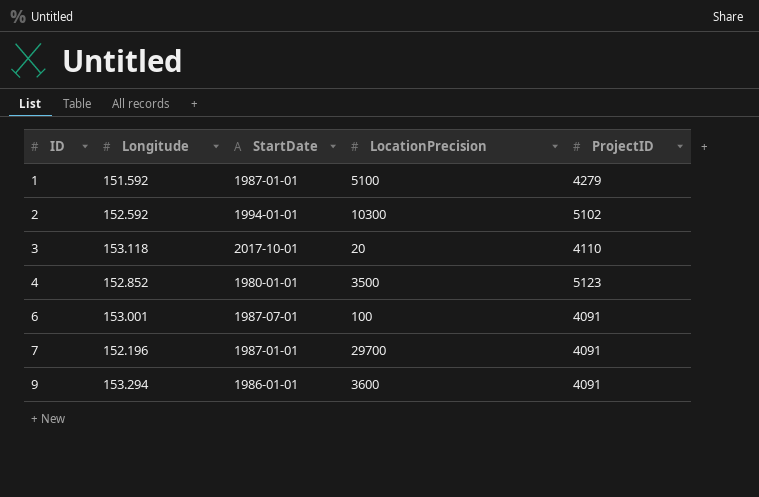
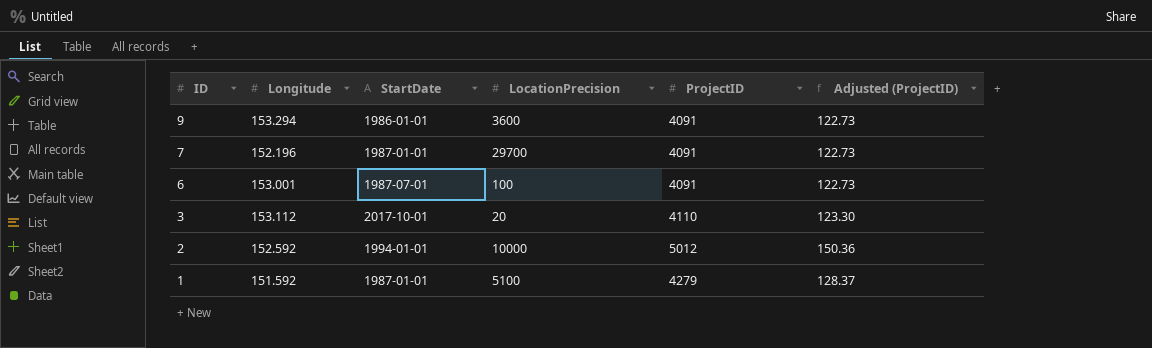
row order: ID ascending -> ID descending
column Adjusted (ProjectID) | formula: none -> [ProjectID] * 0.03
row 4: 152.852 | 1980-01-01 | 3500 | 5123 -> none
3 | Longitude: 153.118 -> 153.112
2 | LocationPrecision: 10300 -> 10000
2 | ProjectID: 5102 -> 5012

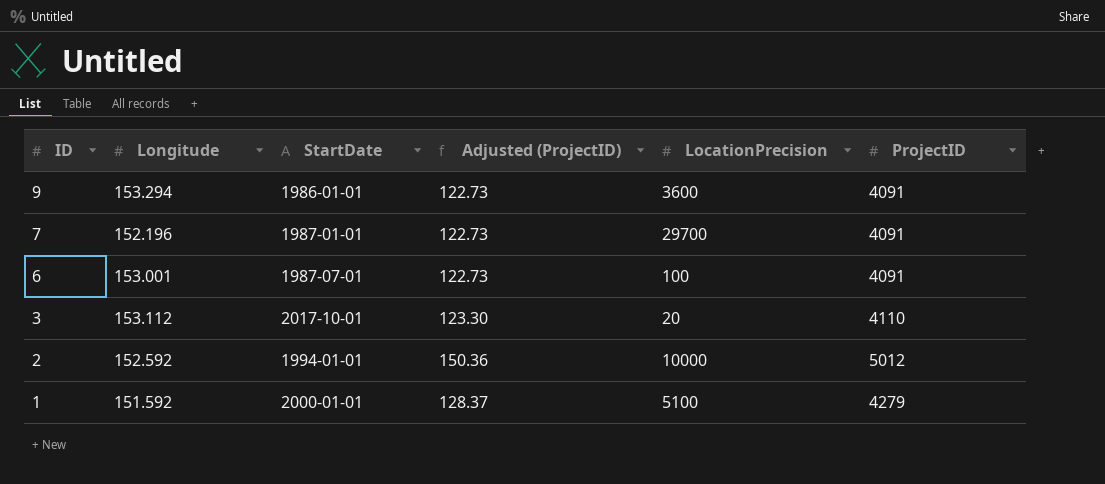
column Adjusted (ProjectID) | position: 6 -> 4
1 | StartDate: 1987-01-01 -> 2000-01-01

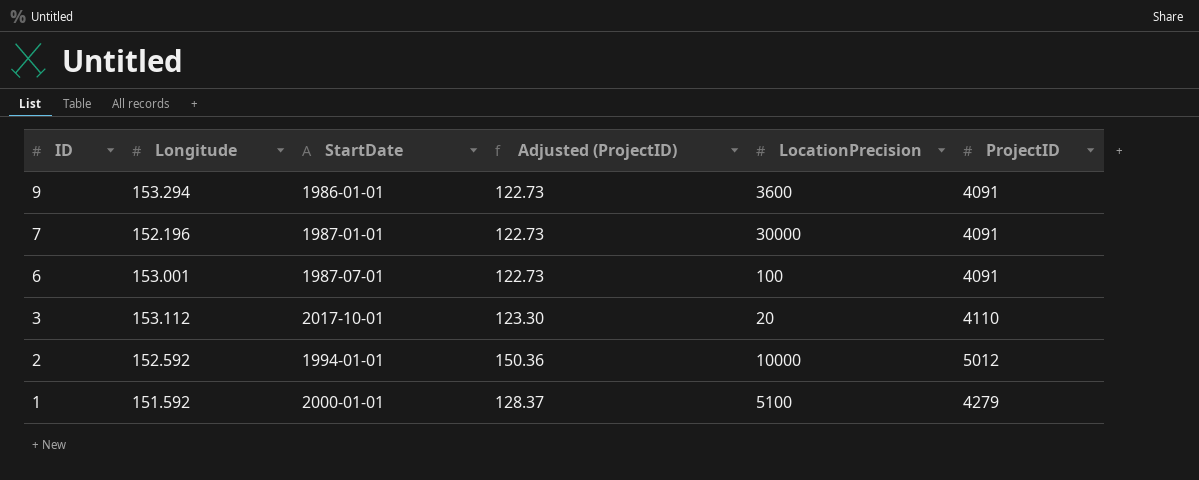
7 | LocationPrecision: 29700 -> 30000

